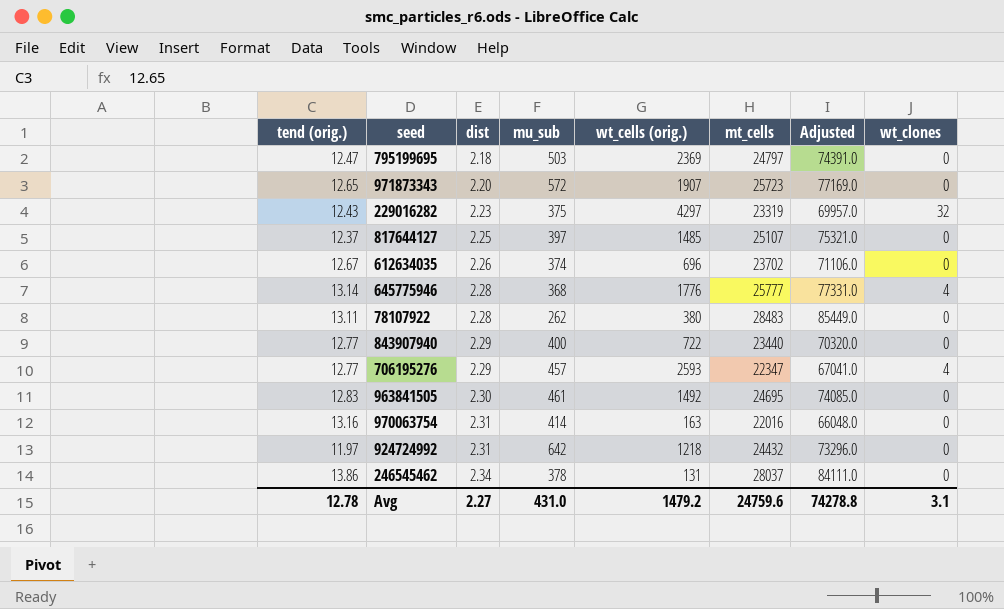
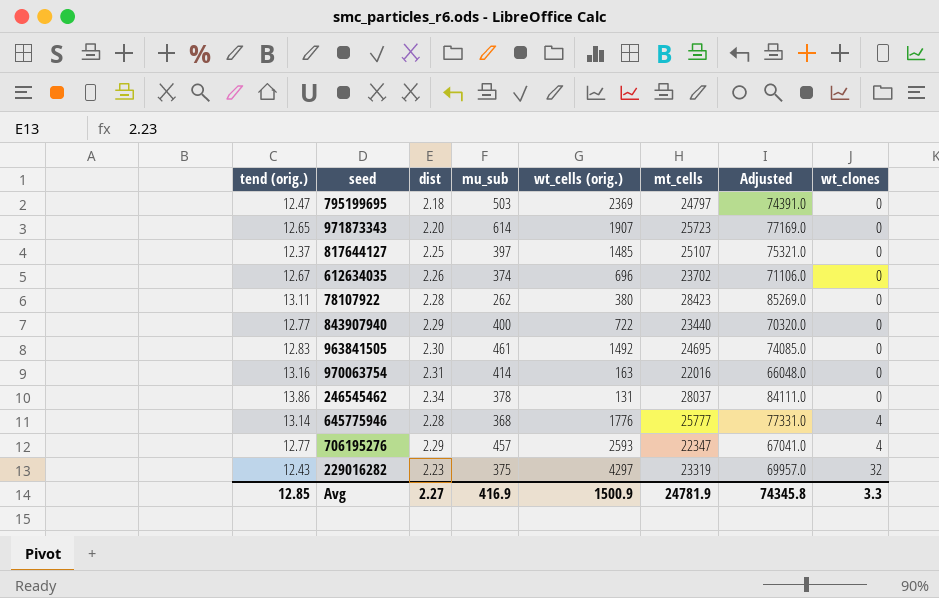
row order: dist ascending -> wt_clones ascending
row 924724992: 11.97 | 2.31 | 642 | 1218 | 24432 | 73296.0 | 0 -> none
971873343 | mu_sub: 572 -> 614
78107922 | mt_cells: 28483 -> 28423
78107922 | Adjusted: 85449.0 -> 85269.0
Avg | tend (orig.): 12.78 -> 12.85
Avg | mu_sub: 431.0 -> 416.9
Avg | wt_cells (orig.): 1479.2 -> 1500.9
Avg | mt_cells: 24759.6 -> 24781.9
Avg | Adjusted: 74278.8 -> 74345.8
Avg | wt_clones: 3.1 -> 3.3

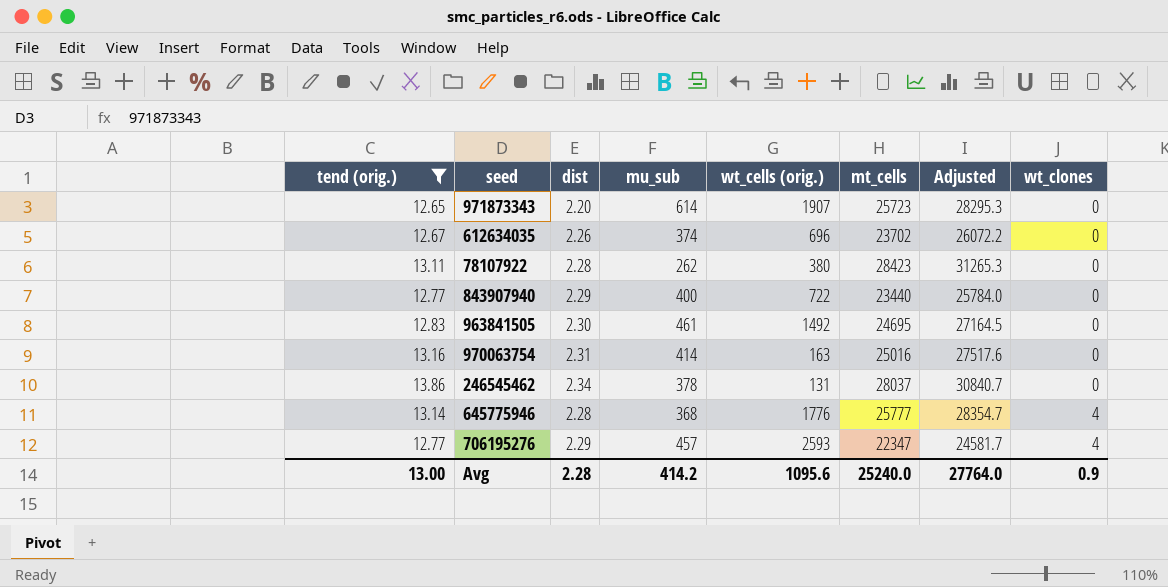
filter: none -> tend (orig.) >= 12.65
column Adjusted | formula: [mt_cells] * 3 -> [mt_cells] * 1.1
970063754 | mt_cells: 22016 -> 25016
Avg | tend (orig.): 12.85 -> 13.00
Avg | dist: 2.27 -> 2.28
Avg | mu_sub: 416.9 -> 414.2
Avg | wt_cells (orig.): 1500.9 -> 1095.6
Avg | mt_cells: 24781.9 -> 25240.0
Avg | Adjusted: 74345.8 -> 27764.0
Avg | wt_clones: 3.3 -> 0.9

